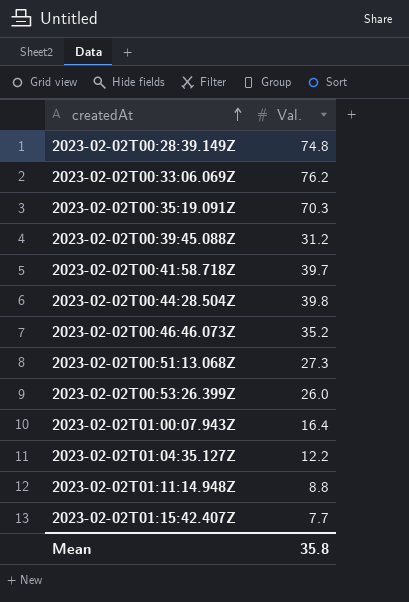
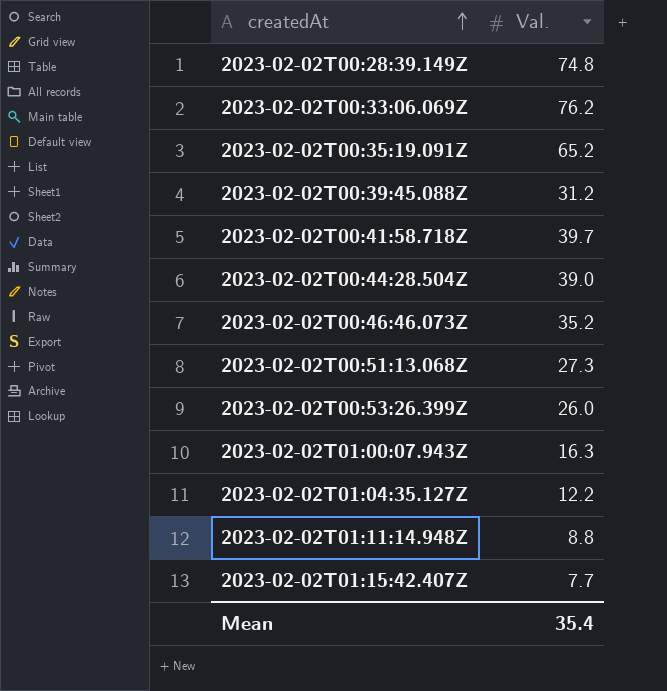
2023-02-02T00:35:19.091Z | Val.: 70.3 -> 65.2
2023-02-02T00:44:28.504Z | Val.: 39.8 -> 39.0
2023-02-02T01:00:07.943Z | Val.: 16.4 -> 16.3
Mean | Val.: 35.8 -> 35.4

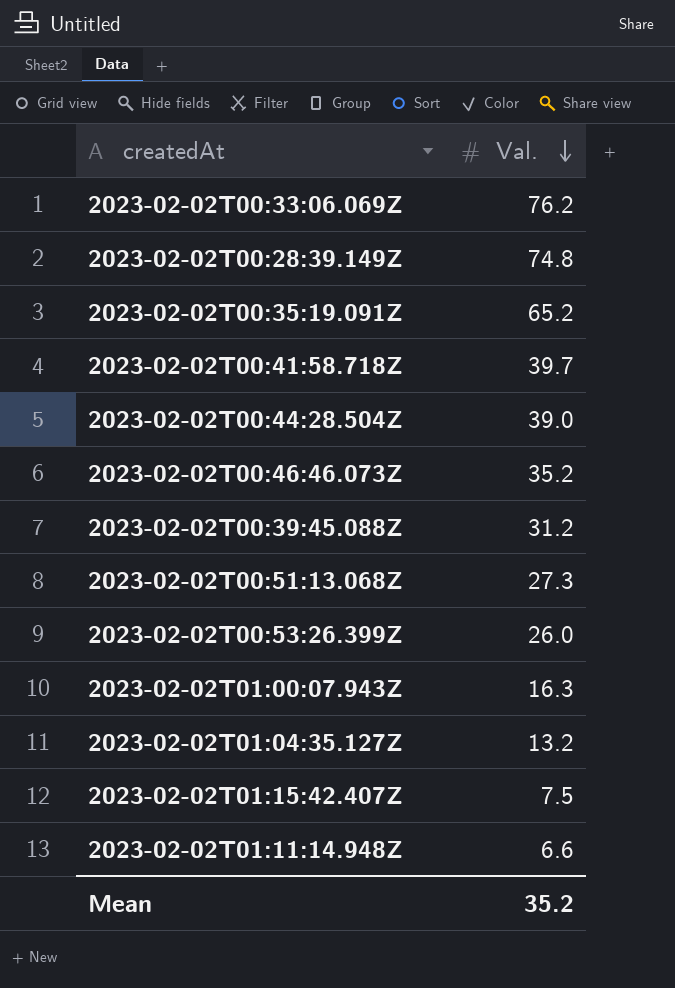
row order: createdAt ascending -> Val. descending
2023-02-02T01:04:35.127Z | Val.: 12.2 -> 13.2
2023-02-02T01:15:42.407Z | Val.: 7.7 -> 7.5
2023-02-02T01:11:14.948Z | Val.: 8.8 -> 6.6
Mean | Val.: 35.4 -> 35.2

